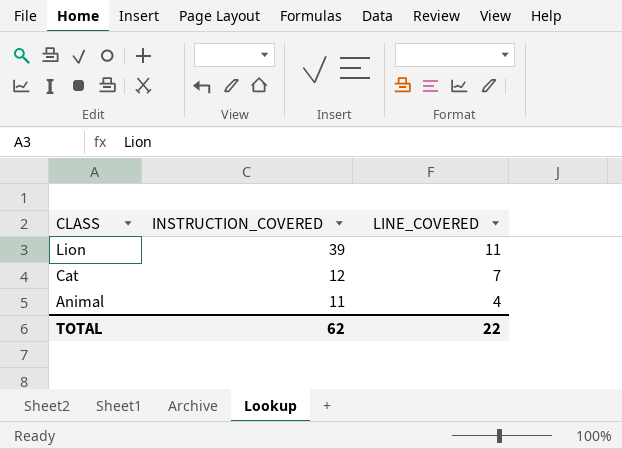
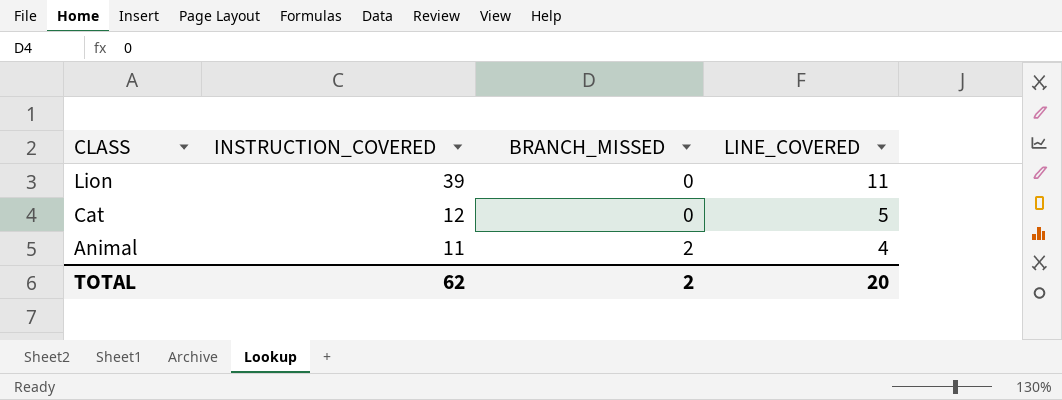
column BRANCH_MISSED | position: none -> 3
Cat | LINE_COVERED: 7 -> 5
TOTAL | LINE_COVERED: 22 -> 20

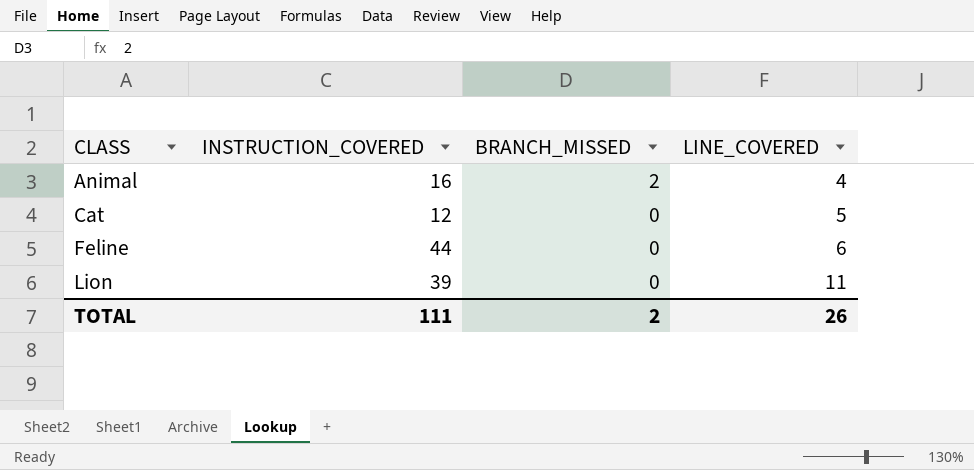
row order: CLASS descending -> CLASS ascending
Animal | INSTRUCTION_COVERED: 11 -> 16
row Feline: none -> 44 | 0 | 6
TOTAL | INSTRUCTION_COVERED: 62 -> 111
TOTAL | LINE_COVERED: 20 -> 26

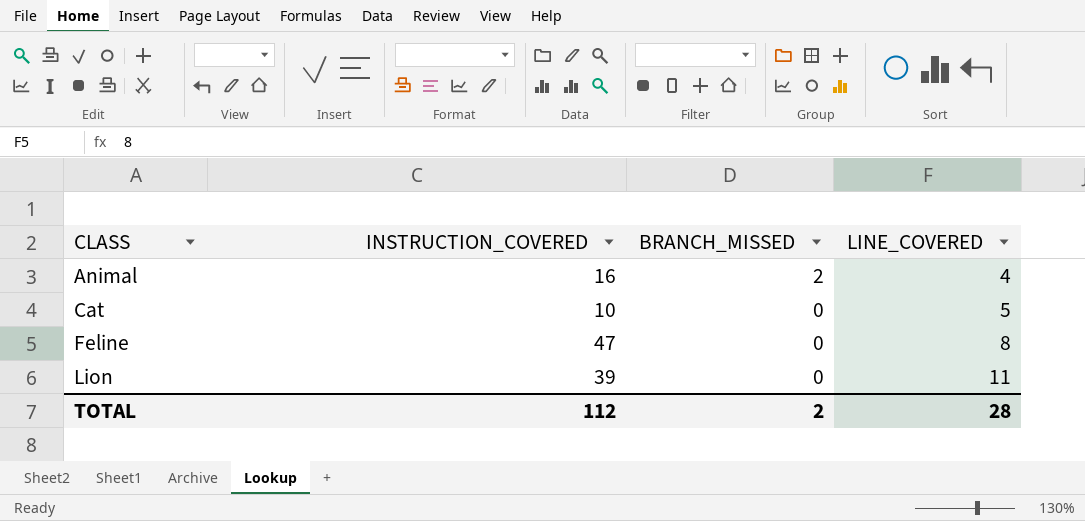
Cat | INSTRUCTION_COVERED: 12 -> 10
Feline | INSTRUCTION_COVERED: 44 -> 47
Feline | LINE_COVERED: 6 -> 8
TOTAL | INSTRUCTION_COVERED: 111 -> 112
TOTAL | LINE_COVERED: 26 -> 28

